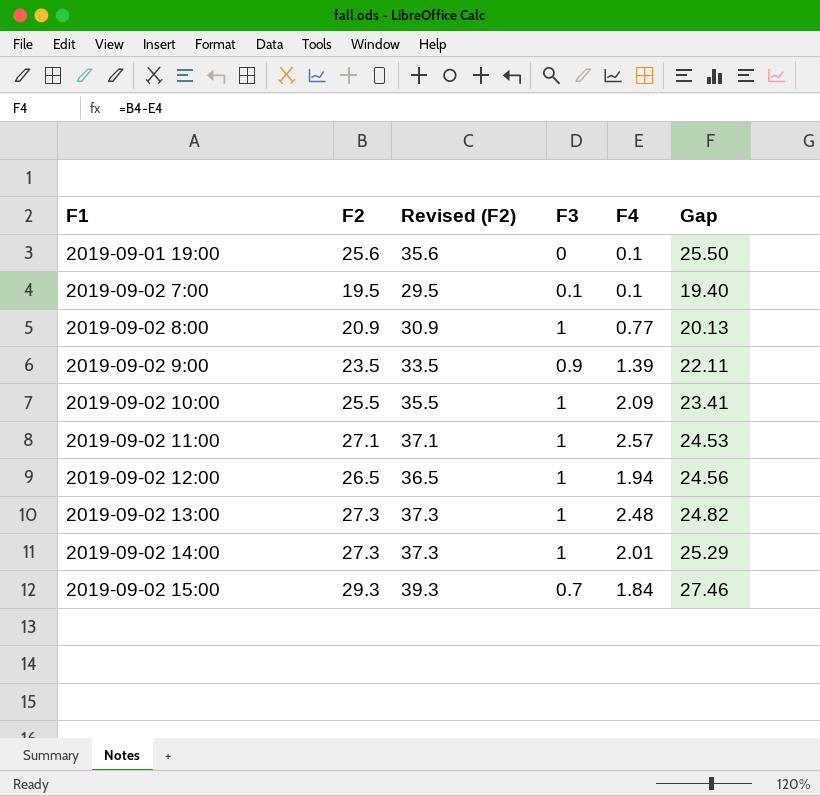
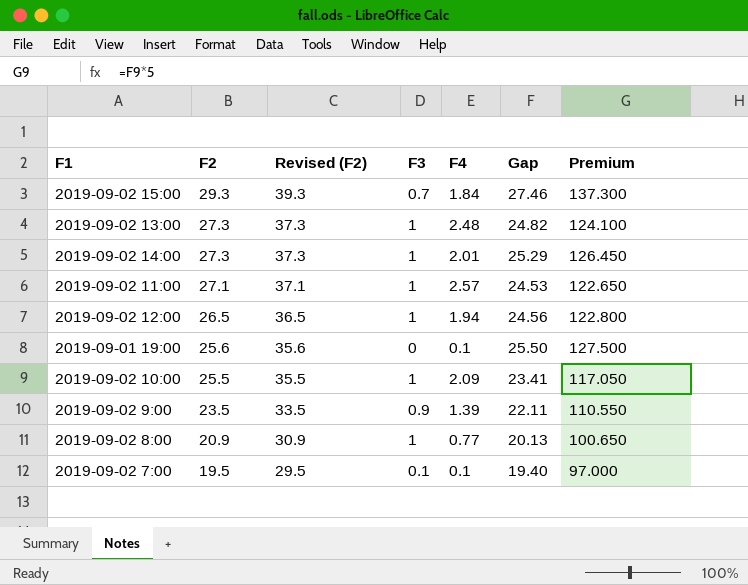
row order: F1 ascending -> F2 descending
column Premium | formula: none -> [Gap] * 5

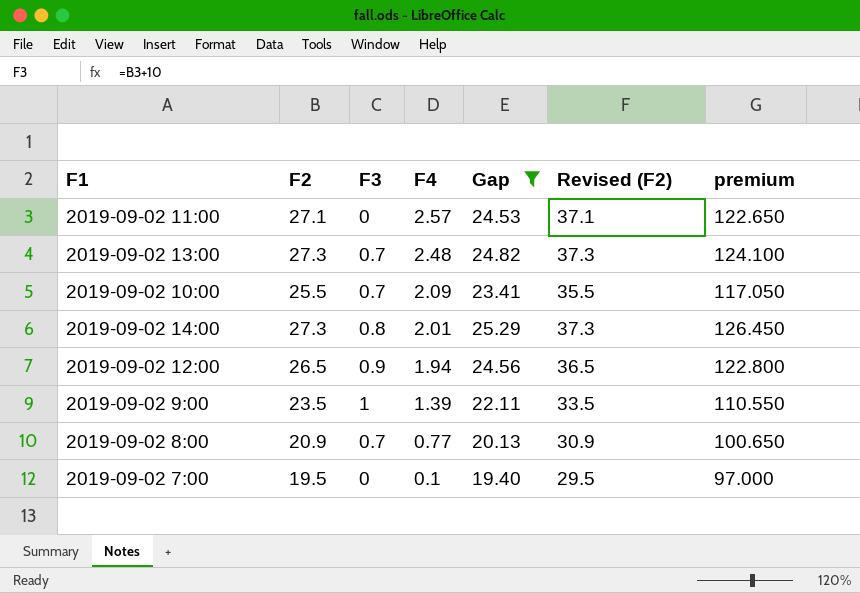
filter: none -> Gap <= 25.29
row order: F2 descending -> F4 descending
column Revised (F2) | position: 3 -> 6
column name: Premium -> premium
2019-09-02 11:00 | F3: 1 -> 0
2019-09-02 13:00 | F3: 1 -> 0.7
2019-09-02 10:00 | F3: 1 -> 0.7
2019-09-02 14:00 | F3: 1 -> 0.8
2019-09-02 12:00 | F3: 1 -> 0.9
2019-09-02 9:00 | F3: 0.9 -> 1
2019-09-02 8:00 | F3: 1 -> 0.7
2019-09-02 7:00 | F3: 0.1 -> 0

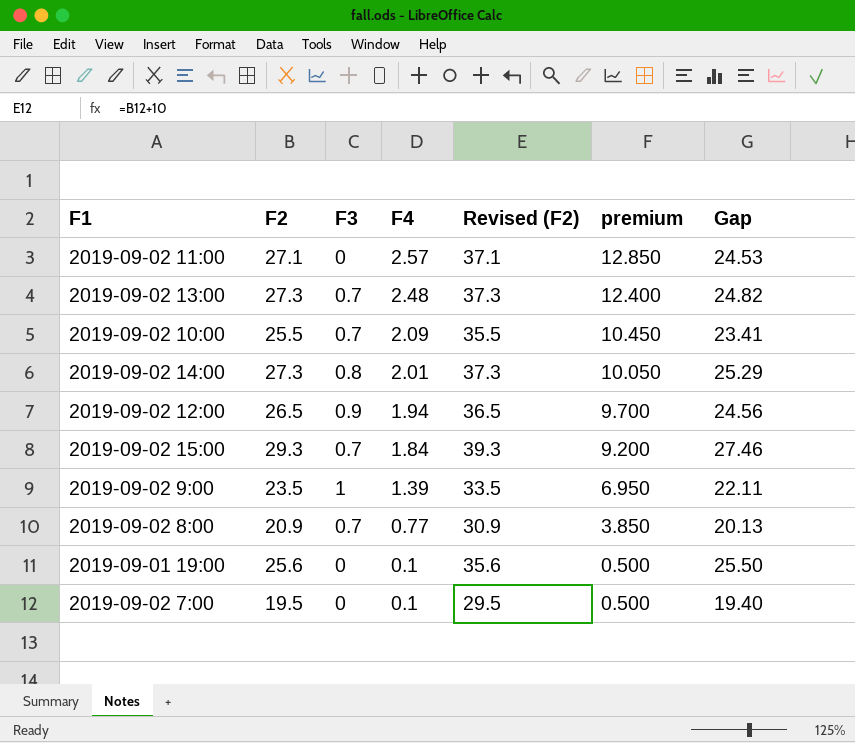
filter: Gap <= 25.29 -> none
column premium | formula: [Gap] * 5 -> [F4] * 5
column Gap | position: 5 -> 7

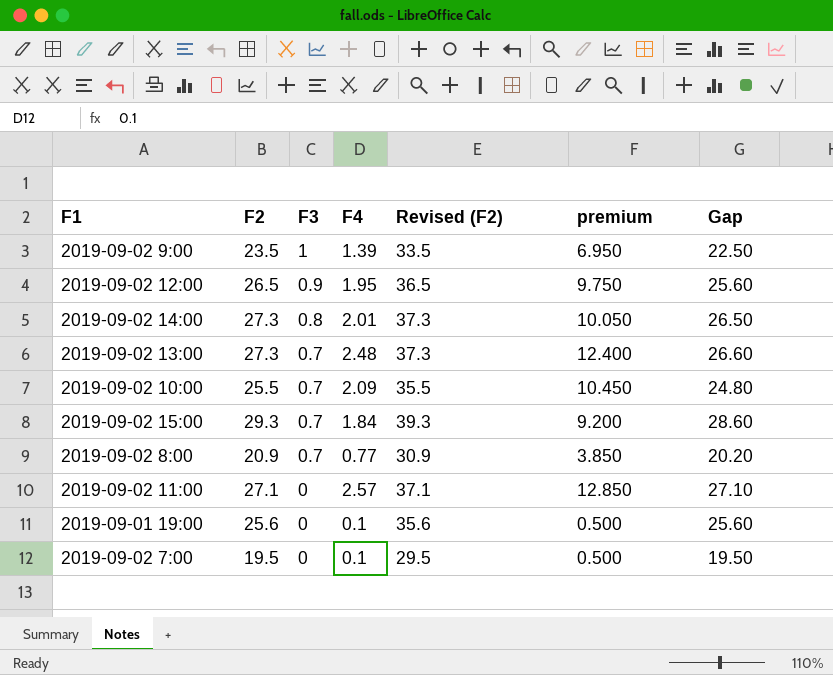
row order: F4 descending -> F3 descending
column Gap | formula: [F2] - [F4] -> [F2] - [F3]
2019-09-02 12:00 | F4: 1.94 -> 1.95
2019-09-02 12:00 | premium: 9.700 -> 9.750

